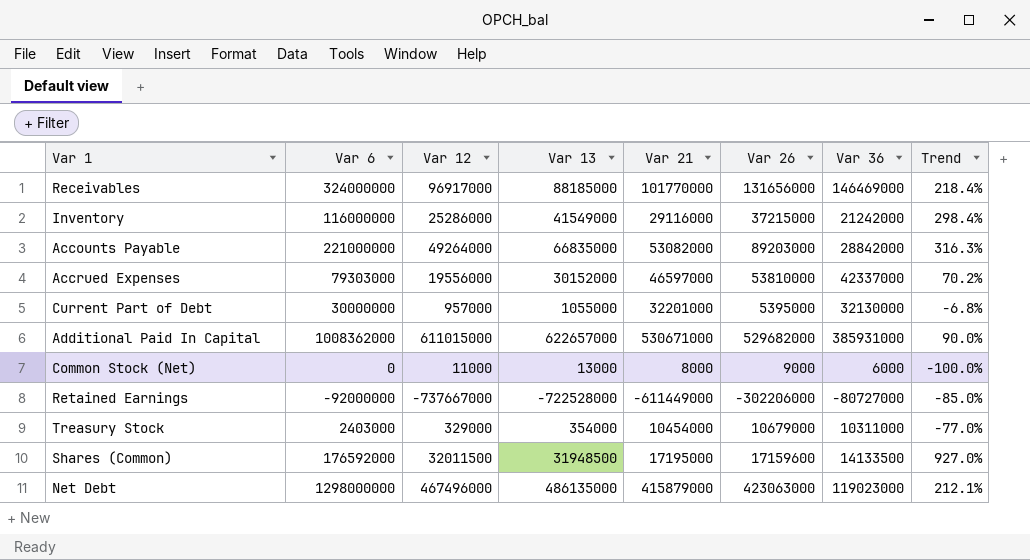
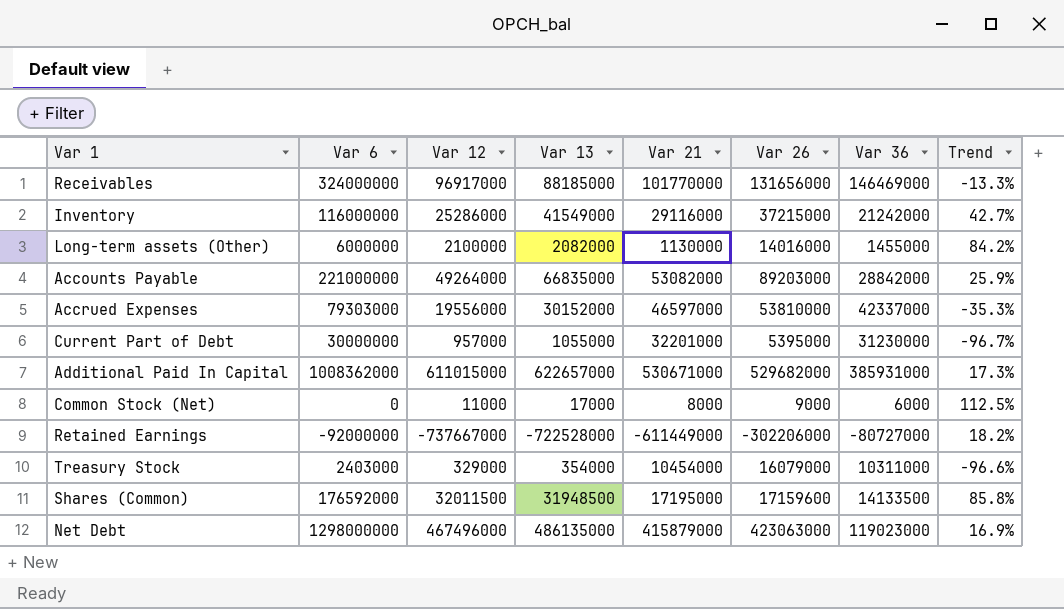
column Trend | formula: ([Var 6] - [Var 21]) / [Var 21] -> ([Var 13] - [Var 21]) / [Var 21]
row Long-term assets (Other): none -> 6000000 | 2100000 | 2082000 | 1130000 | 14016000 | 1455000 | 84.2%
Current Part of Debt | Var 36: 32130000 -> 31230000
Common Stock (Net) | Var 13: 13000 -> 17000
Treasury Stock | Var 26: 10679000 -> 16079000

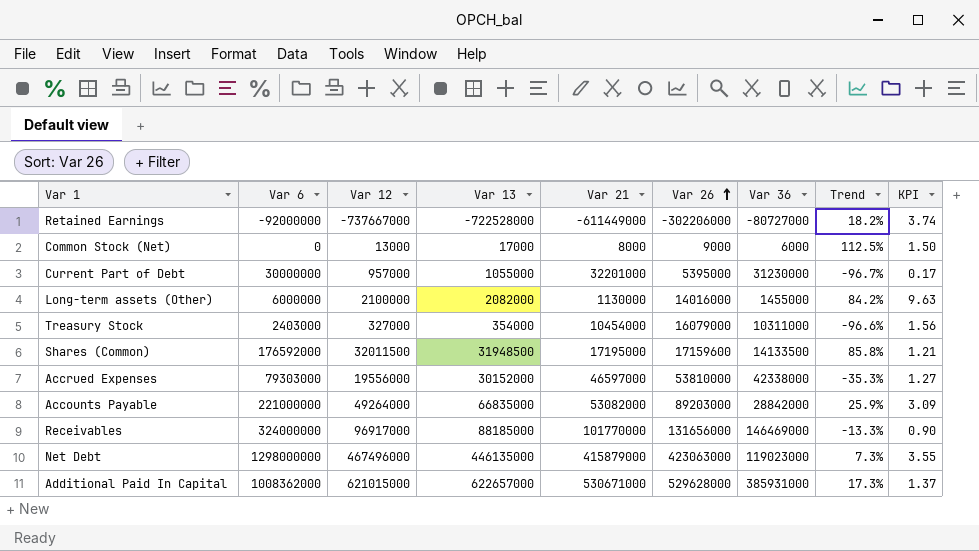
row order: none -> Var 26 ascending
column KPI | formula: none -> [Var 26] / [Var 36]
row Inventory: 116000000 | 25286000 | 41549000 | 29116000 | 37215000 | 21242000 | 42.7% -> none
Common Stock (Net) | Var 12: 11000 -> 13000
Treasury Stock | Var 12: 329000 -> 327000
Accrued Expenses | Var 36: 42337000 -> 42338000
Net Debt | Var 13: 486135000 -> 446135000
Net Debt | Trend: 16.9% -> 7.3%
Additional Paid In Capital | Var 12: 611015000 -> 621015000
Additional Paid In Capital | Var 26: 529682000 -> 529628000

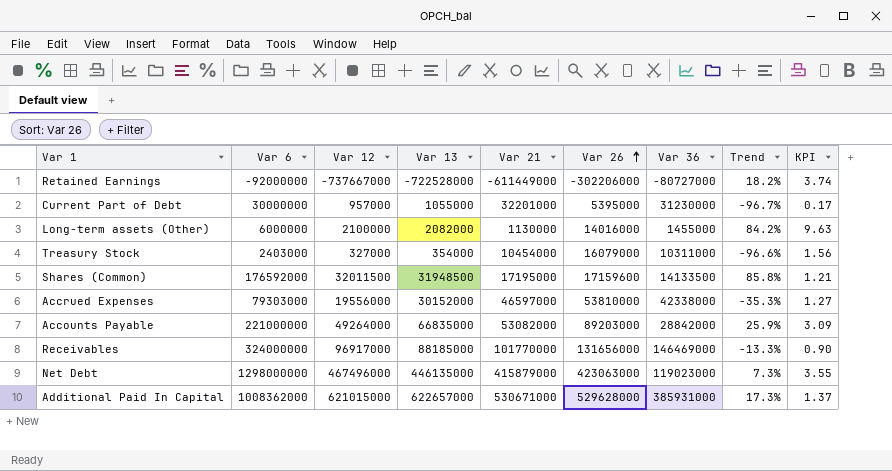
row Common Stock (Net): 0 | 13000 | 17000 | 8000 | 9000 | 6000 | 112.5% | 1.50 -> none

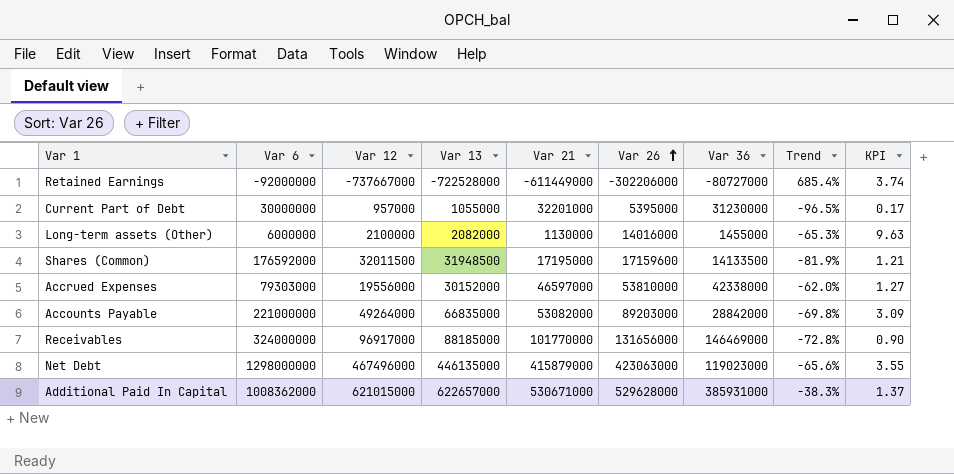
column Trend | formula: ([Var 13] - [Var 21]) / [Var 21] -> ([Var 13] - [Var 6]) / [Var 6]
row Treasury Stock: 2403000 | 327000 | 354000 | 10454000 | 16079000 | 10311000 | -96.6% | 1.56 -> none

